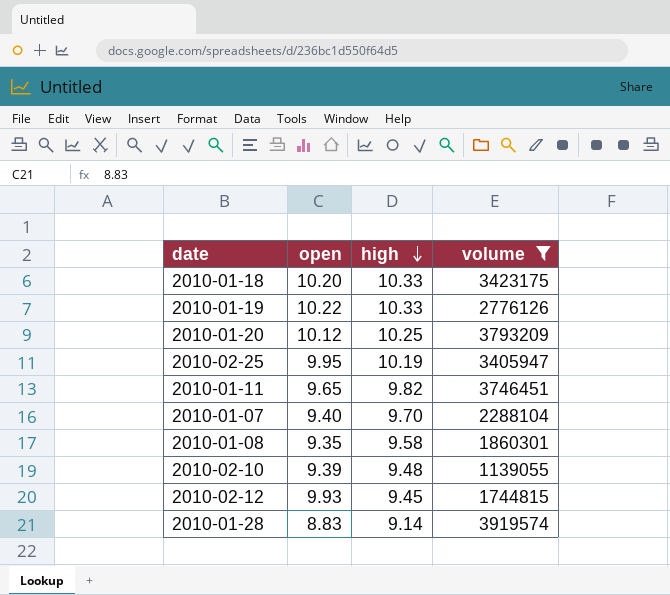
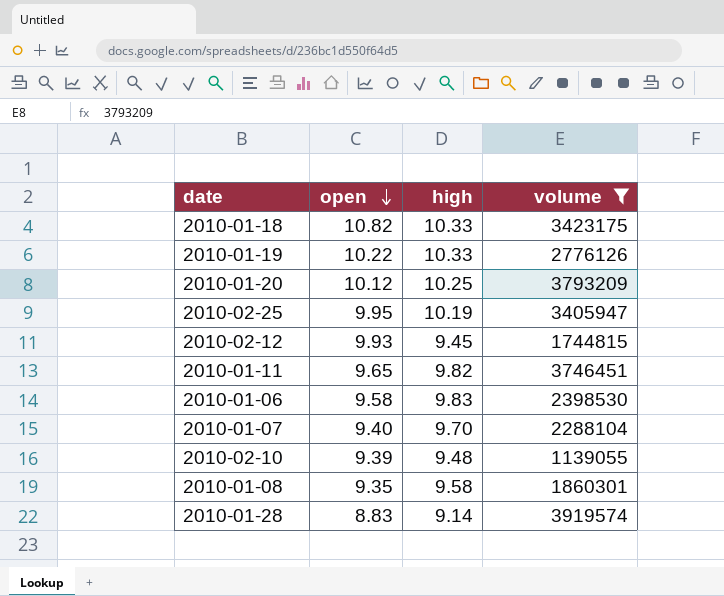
row order: high descending -> open descending
2010-01-18 | open: 10.20 -> 10.82
row 2010-01-06: none -> 9.58 | 9.83 | 2398530

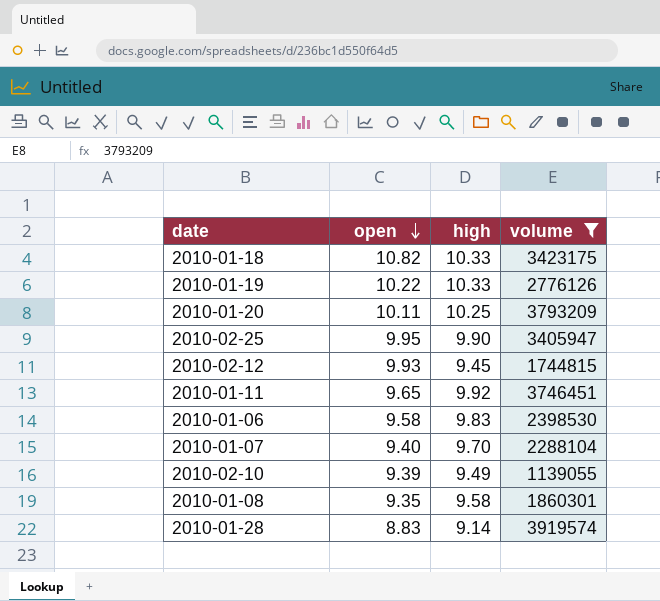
2010-01-20 | open: 10.12 -> 10.11
2010-02-25 | high: 10.19 -> 9.90
2010-01-11 | high: 9.82 -> 9.92
2010-02-10 | high: 9.48 -> 9.49

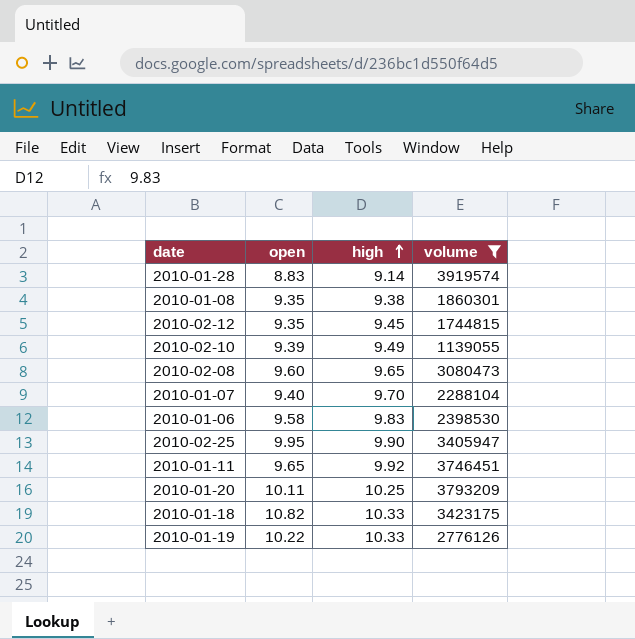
row order: open descending -> high ascending
2010-01-08 | high: 9.58 -> 9.38
2010-02-12 | open: 9.93 -> 9.35
row 2010-02-08: none -> 9.60 | 9.65 | 3080473

